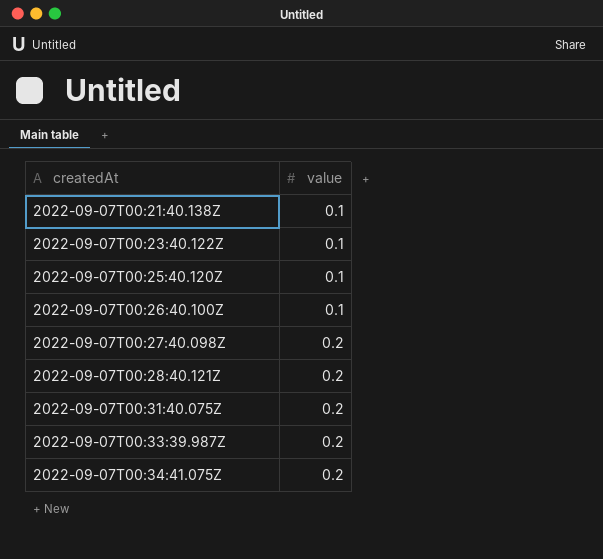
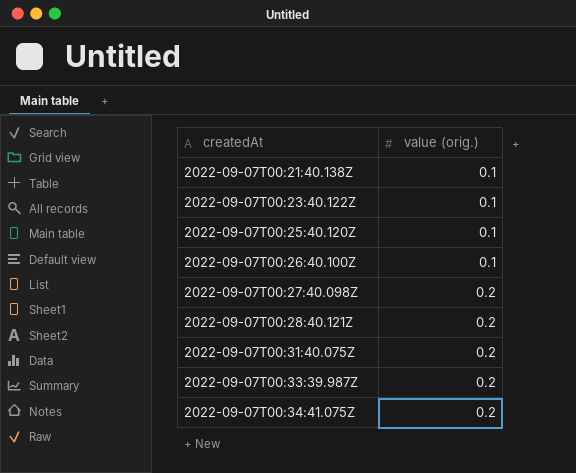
column name: value -> value (orig.)

